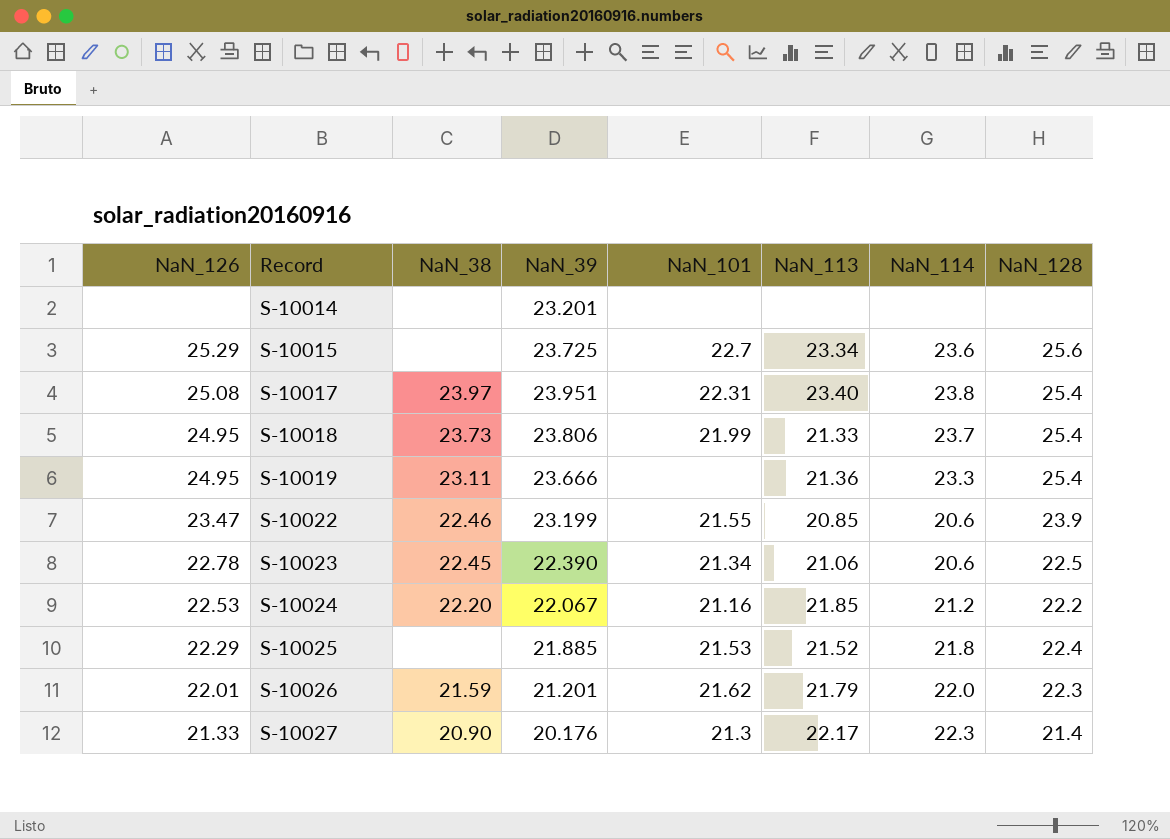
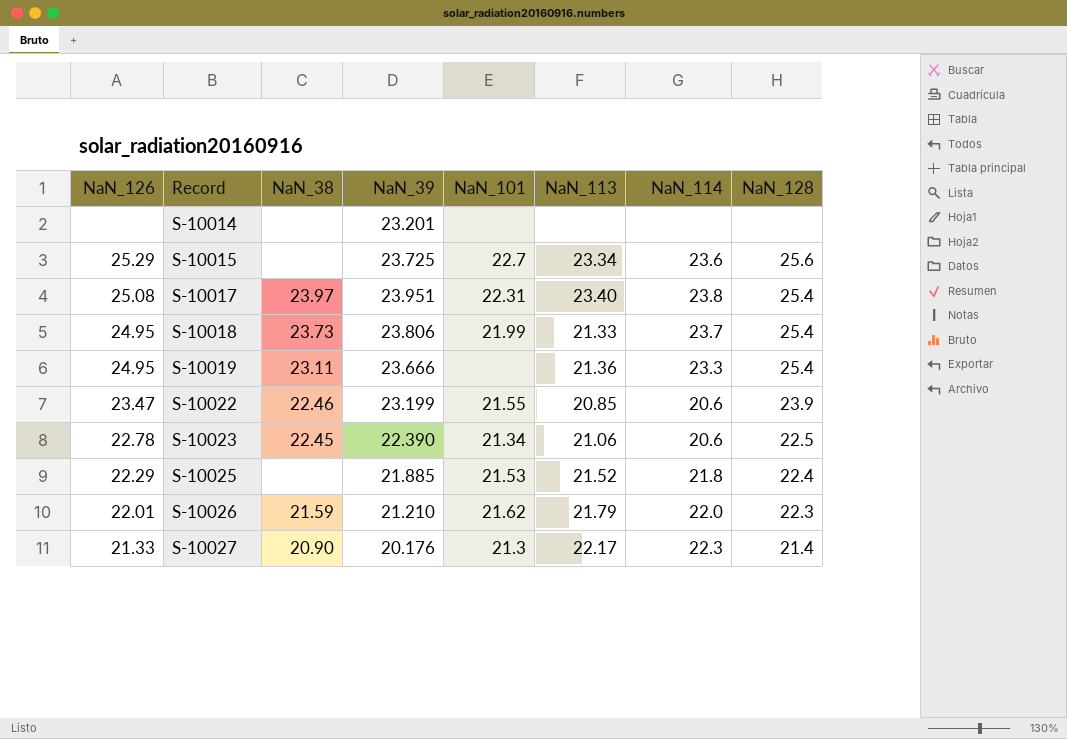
row S-10024: 22.53 | 22.20 | 22.067 | 21.16 | 21.85 | 21.2 | 22.2 -> none
S-10026 | NaN_39: 21.201 -> 21.210

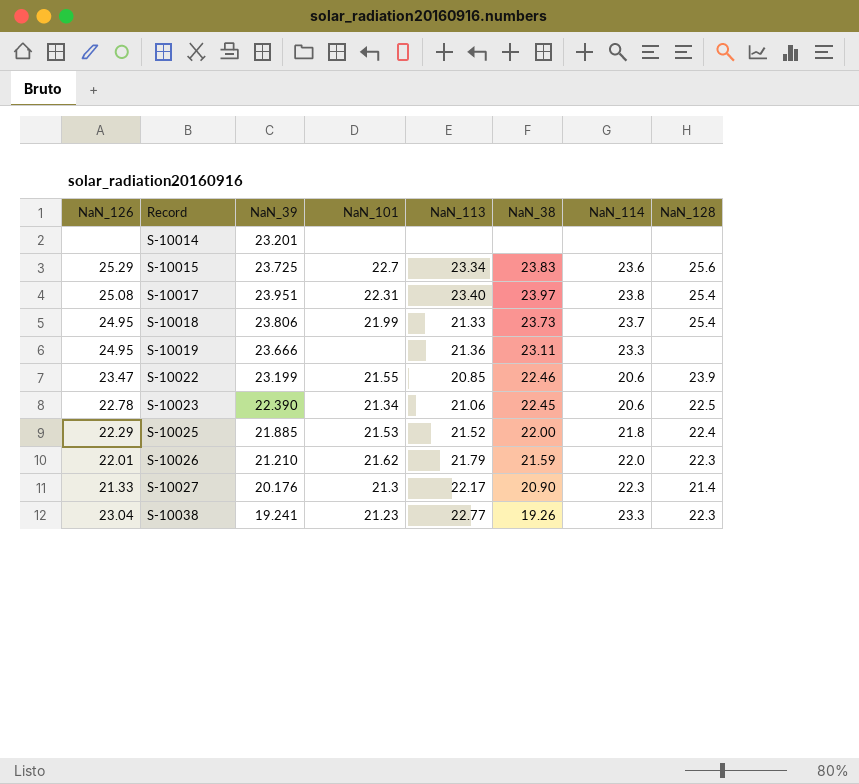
column NaN_38 | position: 3 -> 6
S-10015 | NaN_38: none -> 23.83
S-10019 | NaN_128: 25.4 -> none
S-10025 | NaN_38: none -> 22.00
row S-10038: none -> 23.04 | 19.241 | 21.23 | 22.77 | 19.26 | 23.3 | 22.3

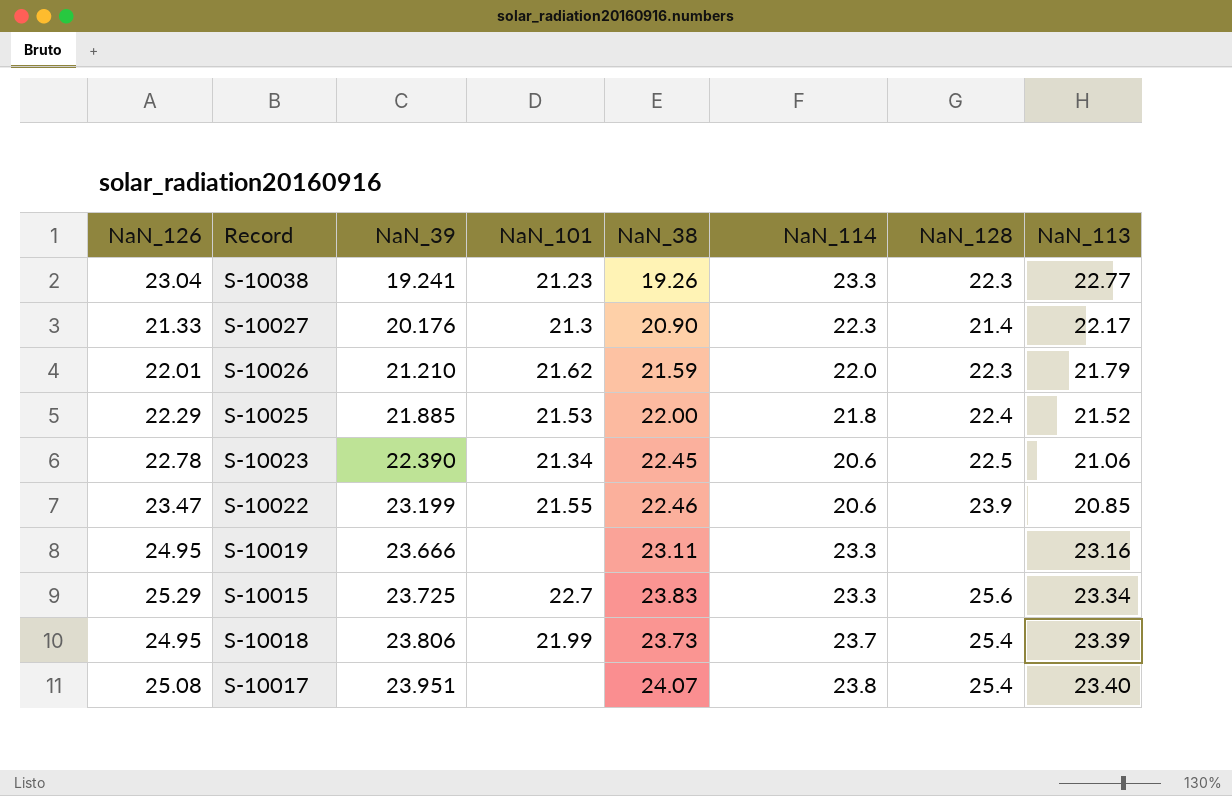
row order: Record ascending -> NaN_39 ascending
column NaN_113 | position: 5 -> 8
row S-10014: none | 23.201 | none | none | none | none | none -> none
S-10019 | NaN_113: 21.36 -> 23.16
S-10015 | NaN_114: 23.6 -> 23.3
S-10018 | NaN_113: 21.33 -> 23.39
S-10017 | NaN_101: 22.31 -> none
S-10017 | NaN_38: 23.97 -> 24.07

